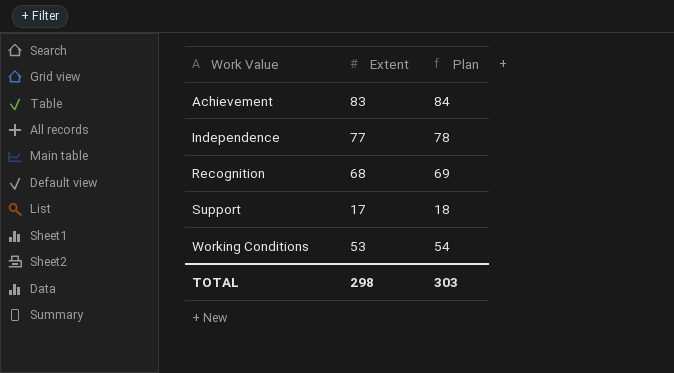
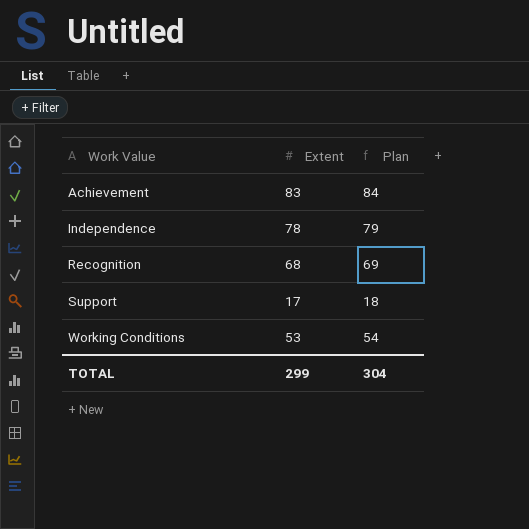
Independence | Extent: 77 -> 78
Independence | Plan: 78 -> 79
TOTAL | Extent: 298 -> 299
TOTAL | Plan: 303 -> 304

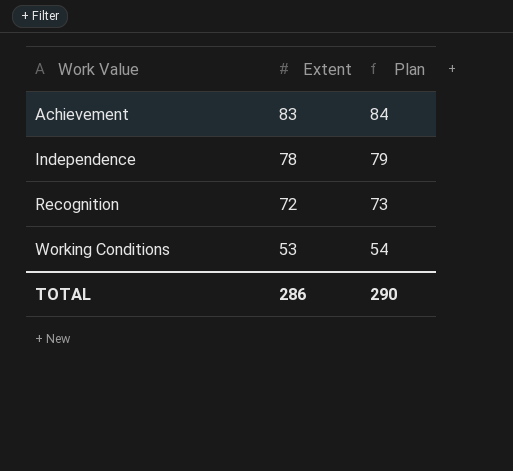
row Support: 17 | 18 -> none
Recognition | Extent: 68 -> 72
Recognition | Plan: 69 -> 73
TOTAL | Extent: 299 -> 286
TOTAL | Plan: 304 -> 290

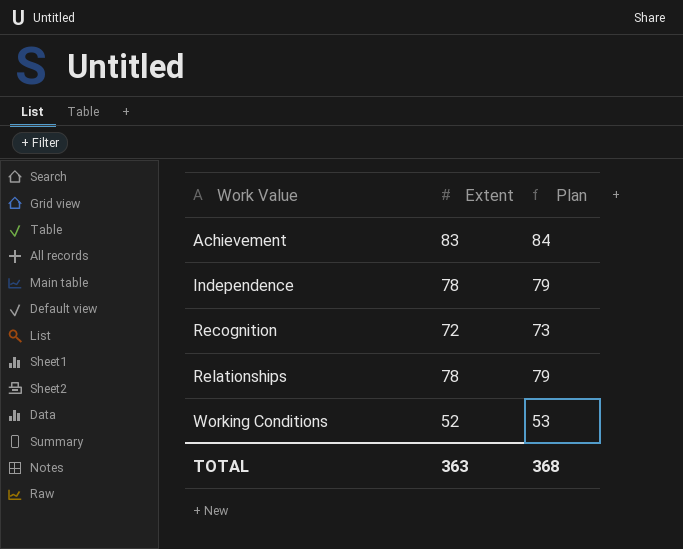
row Relationships: none -> 78 | 79
Working Conditions | Extent: 53 -> 52
Working Conditions | Plan: 54 -> 53
TOTAL | Extent: 286 -> 363
TOTAL | Plan: 290 -> 368

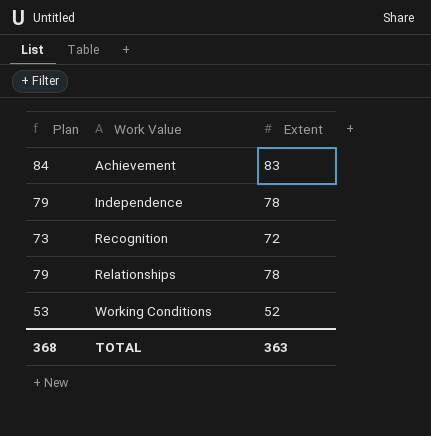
column Plan | position: 3 -> 1

